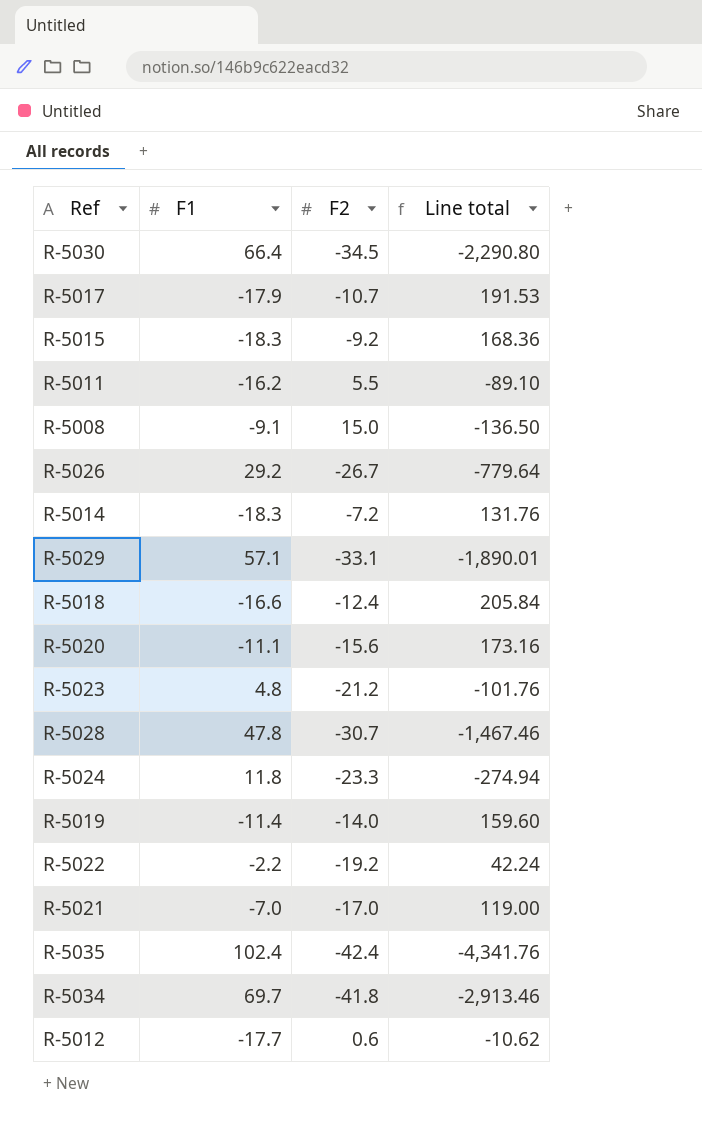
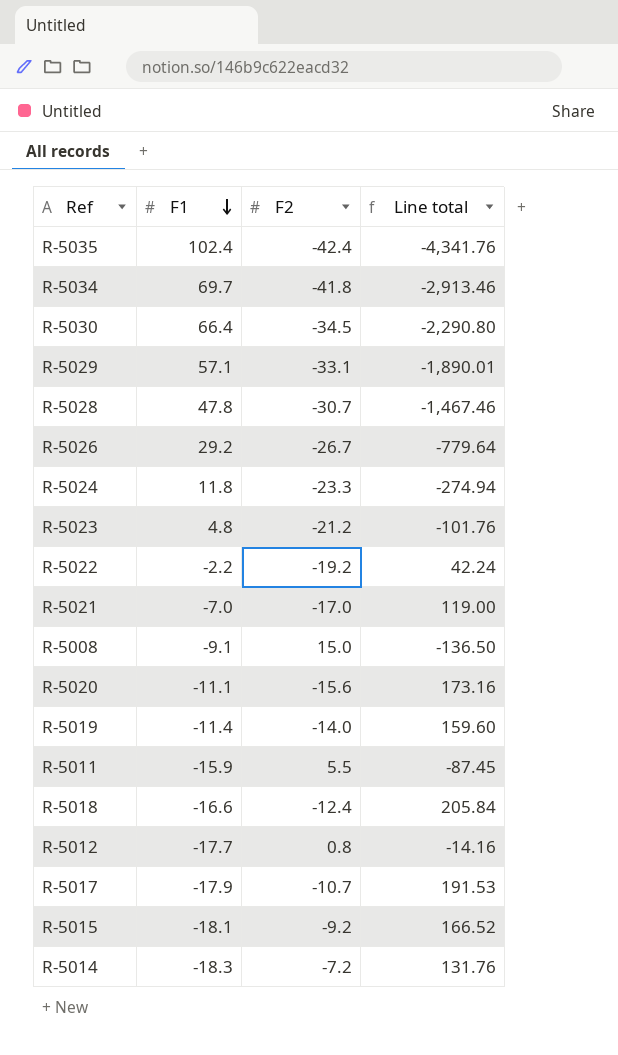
row order: none -> F1 descending
R-5011 | F1: -16.2 -> -15.9
R-5011 | Line total: -89.10 -> -87.45
R-5012 | F2: 0.6 -> 0.8
R-5012 | Line total: -10.62 -> -14.16
R-5015 | F1: -18.3 -> -18.1
R-5015 | Line total: 168.36 -> 166.52

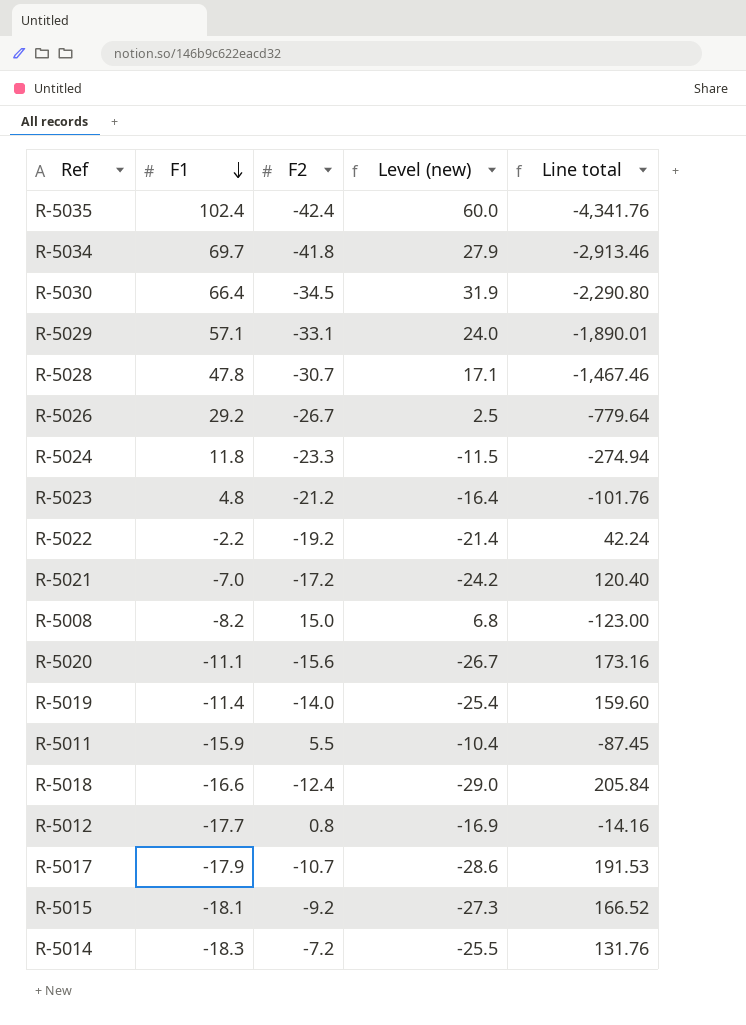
column Level (new) | formula: none -> [F1] + [F2]
R-5021 | F2: -17.0 -> -17.2
R-5021 | Line total: 119.00 -> 120.40
R-5008 | F1: -9.1 -> -8.2
R-5008 | Line total: -136.50 -> -123.00

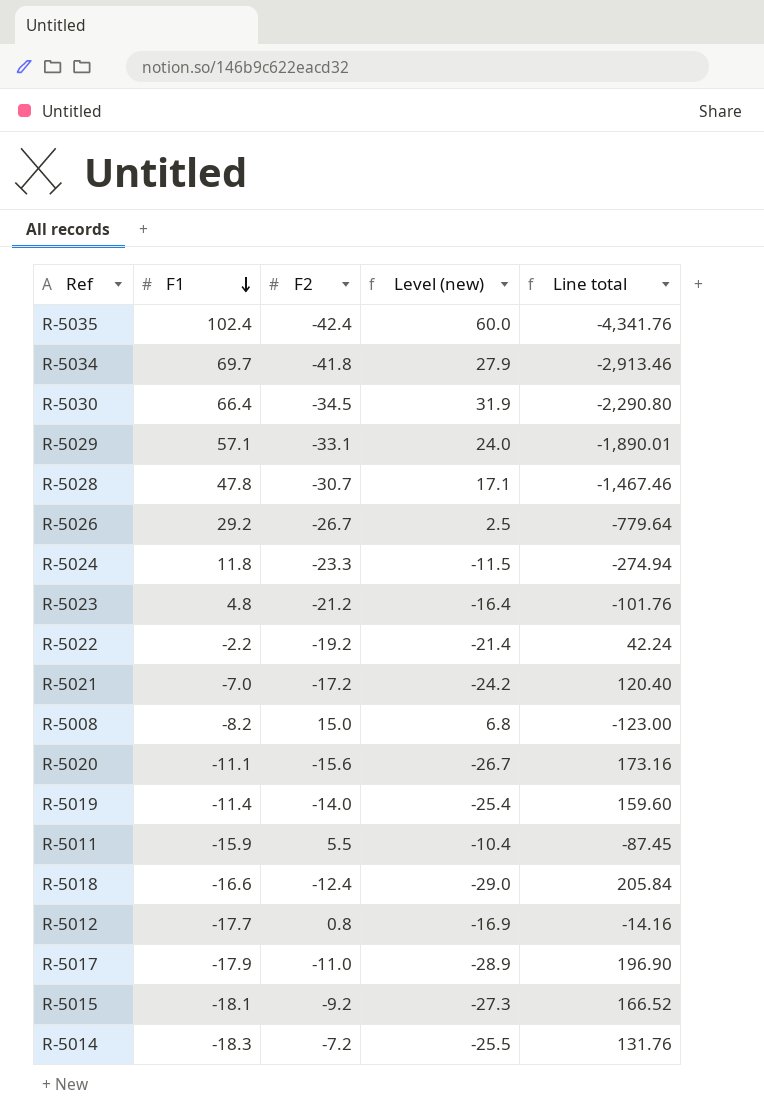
R-5017 | F2: -10.7 -> -11.0
R-5017 | Level (new): -28.6 -> -28.9
R-5017 | Line total: 191.53 -> 196.90

